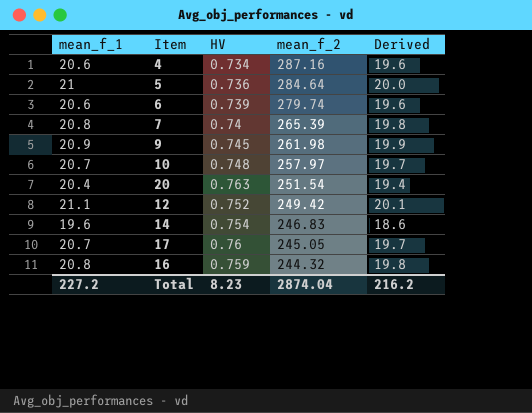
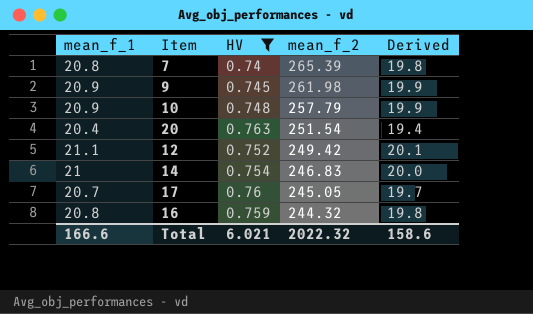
filter: none -> HV >= 0.74
10 | mean_f_1: 20.7 -> 20.9
10 | mean_f_2: 257.97 -> 257.79
10 | Derived: 19.7 -> 19.9
14 | mean_f_1: 19.6 -> 21
14 | Derived: 18.6 -> 20.0
Total | mean_f_1: 227.2 -> 166.6
Total | HV: 8.23 -> 6.021
Total | mean_f_2: 2874.04 -> 2022.32
Total | Derived: 216.2 -> 158.6

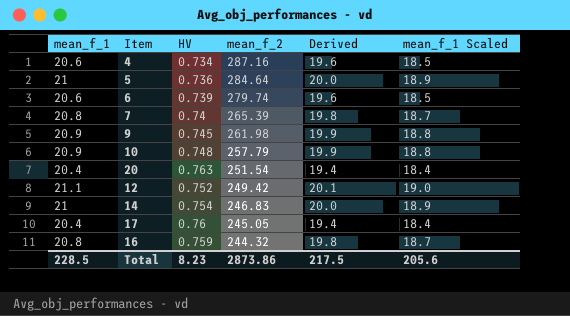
filter: HV >= 0.74 -> none
column mean_f_1 Scaled | formula: none -> [mean_f_1] * 0.9
17 | mean_f_1: 20.7 -> 20.4
17 | Derived: 19.7 -> 19.4
Total | mean_f_1: 166.6 -> 228.5
Total | HV: 6.021 -> 8.23
Total | mean_f_2: 2022.32 -> 2873.86
Total | Derived: 158.6 -> 217.5

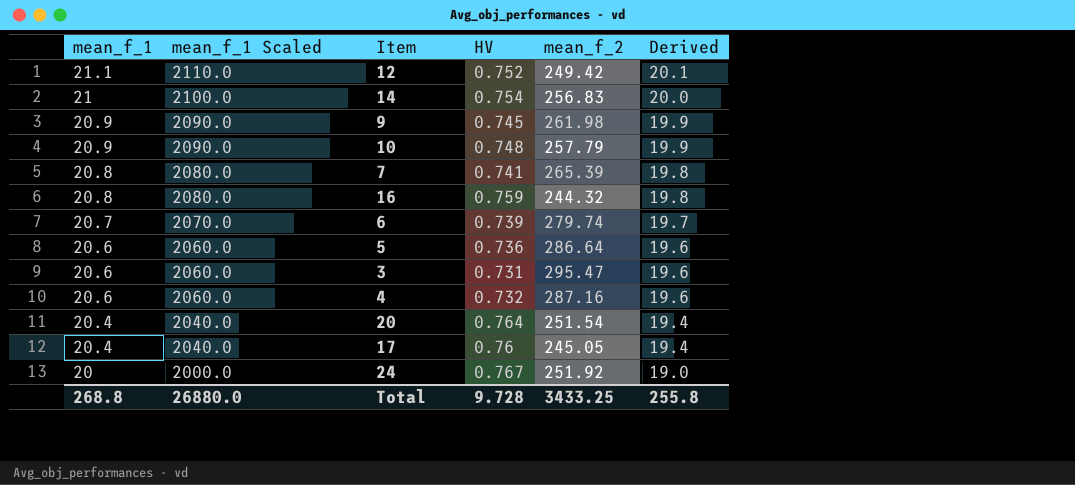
row order: mean_f_2 descending -> mean_f_1 descending
column mean_f_1 Scaled | formula: [mean_f_1] * 0.9 -> [mean_f_1] * 100
column mean_f_1 Scaled | position: 6 -> 2
14 | mean_f_2: 246.83 -> 256.83
7 | HV: 0.74 -> 0.741
6 | mean_f_1: 20.6 -> 20.7
6 | Derived: 19.6 -> 19.7
5 | mean_f_1: 21 -> 20.6
5 | mean_f_2: 284.64 -> 286.64
5 | Derived: 20.0 -> 19.6
row 3: none -> 20.6 | 2060.0 | 0.731 | 295.47 | 19.6
4 | HV: 0.734 -> 0.732
20 | HV: 0.763 -> 0.764
row 24: none -> 20 | 2000.0 | 0.767 | 251.92 | 19.0
Total | mean_f_1: 228.5 -> 268.8
Total | mean_f_1 Scaled: 205.6 -> 26880.0
Total | HV: 8.23 -> 9.728
Total | mean_f_2: 2873.86 -> 3433.25
Total | Derived: 217.5 -> 255.8

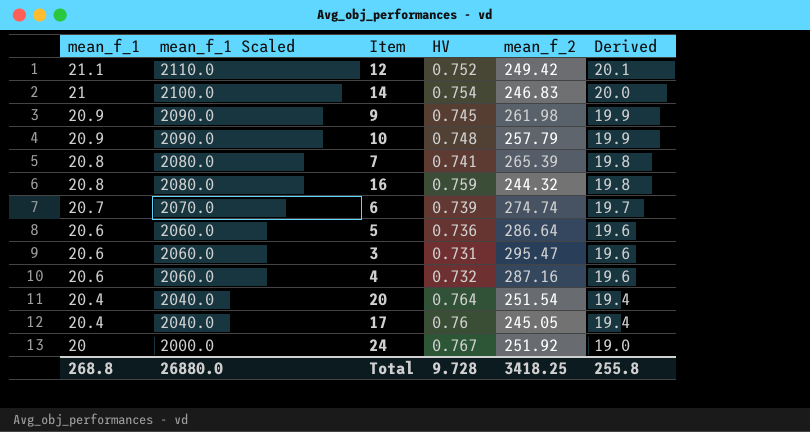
14 | mean_f_2: 256.83 -> 246.83
6 | mean_f_2: 279.74 -> 274.74
Total | mean_f_2: 3433.25 -> 3418.25

